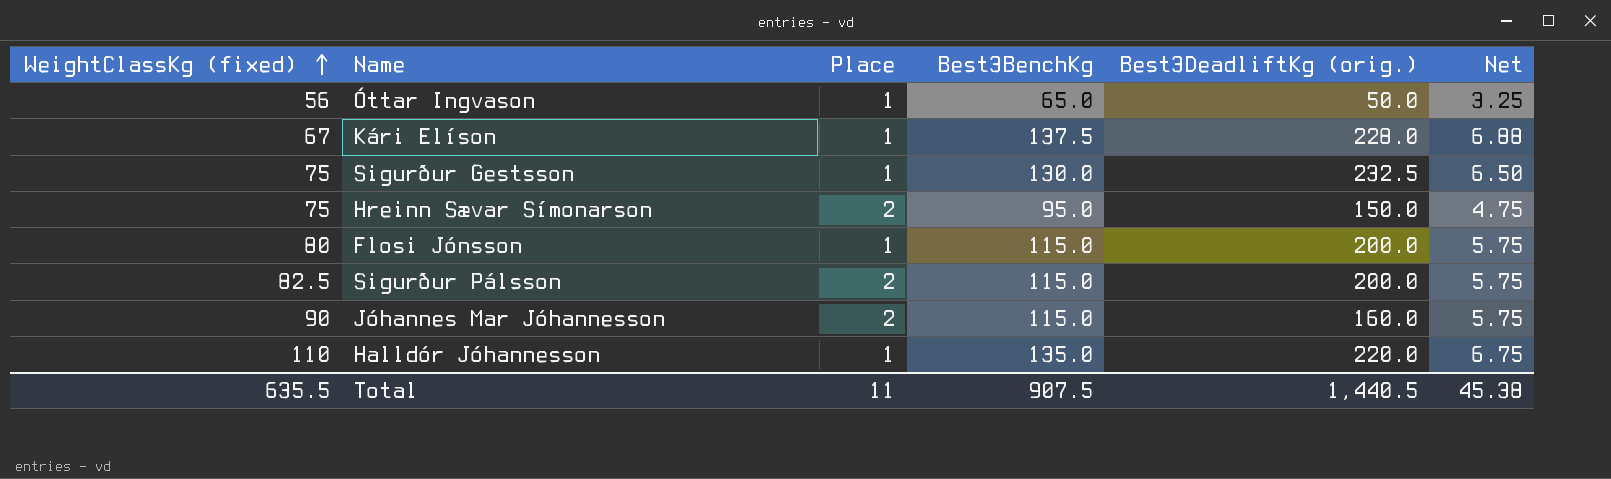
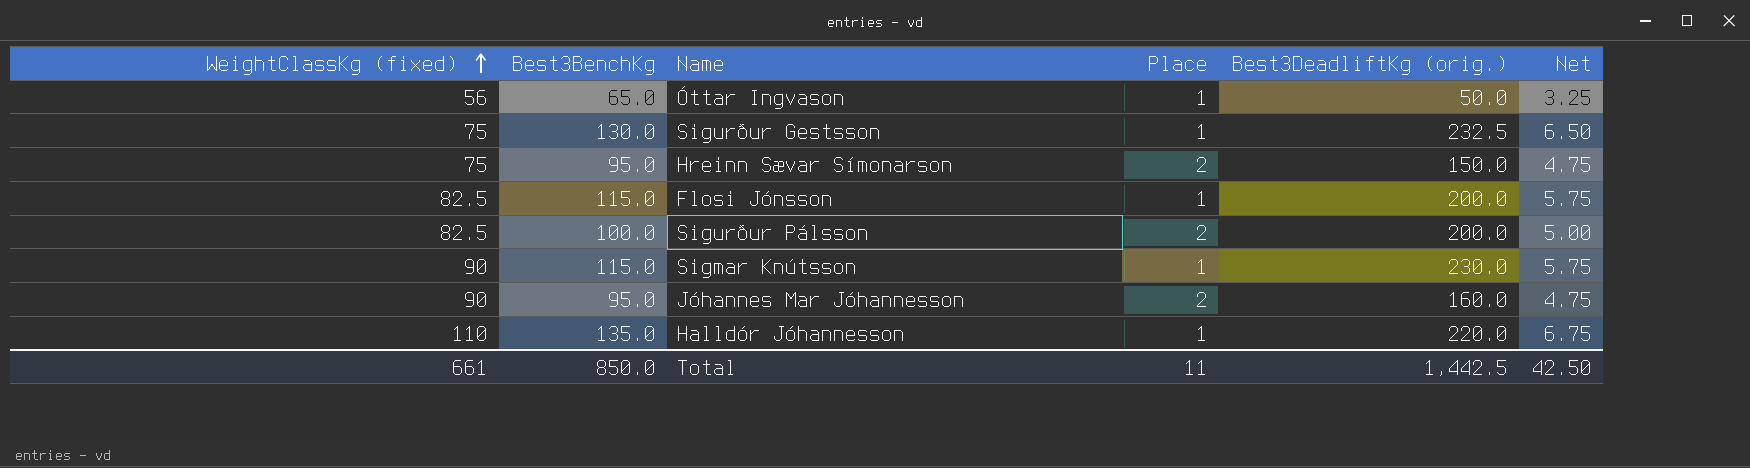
column Best3BenchKg | position: 4 -> 2
row Kári Elíson: 67 | 1 | 137.5 | 228.0 | 6.88 -> none
Flosi Jónsson | WeightClassKg (fixed): 80 -> 82.5
Sigurður Pálsson | Best3BenchKg: 115.0 -> 100.0
Sigurður Pálsson | Net: 5.75 -> 5.00
row Sigmar Knútsson: none -> 90 | 115.0 | 1 | 230.0 | 5.75
Jóhannes Mar Jóhannesson | Best3BenchKg: 115.0 -> 95.0
Jóhannes Mar Jóhannesson | Net: 5.75 -> 4.75
Total | WeightClassKg (fixed): 635.5 -> 661
Total | Best3BenchKg: 907.5 -> 850.0
Total | Best3DeadliftKg (orig.): 1,440.5 -> 1,442.5
Total | Net: 45.38 -> 42.50

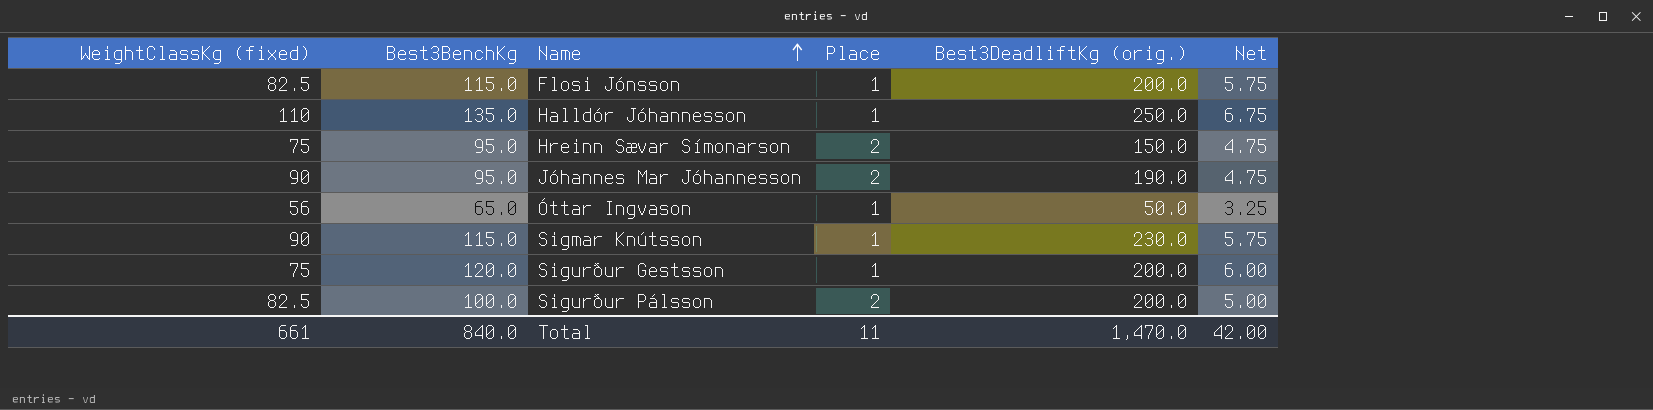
row order: WeightClassKg (fixed) ascending -> Name ascending
Halldór Jóhannesson | Best3DeadliftKg (orig.): 220.0 -> 250.0
Jóhannes Mar Jóhannesson | Best3DeadliftKg (orig.): 160.0 -> 190.0
Sigurður Gestsson | Best3BenchKg: 130.0 -> 120.0
Sigurður Gestsson | Best3DeadliftKg (orig.): 232.5 -> 200.0
Sigurður Gestsson | Net: 6.50 -> 6.00
Total | Best3BenchKg: 850.0 -> 840.0
Total | Best3DeadliftKg (orig.): 1,442.5 -> 1,470.0
Total | Net: 42.50 -> 42.00

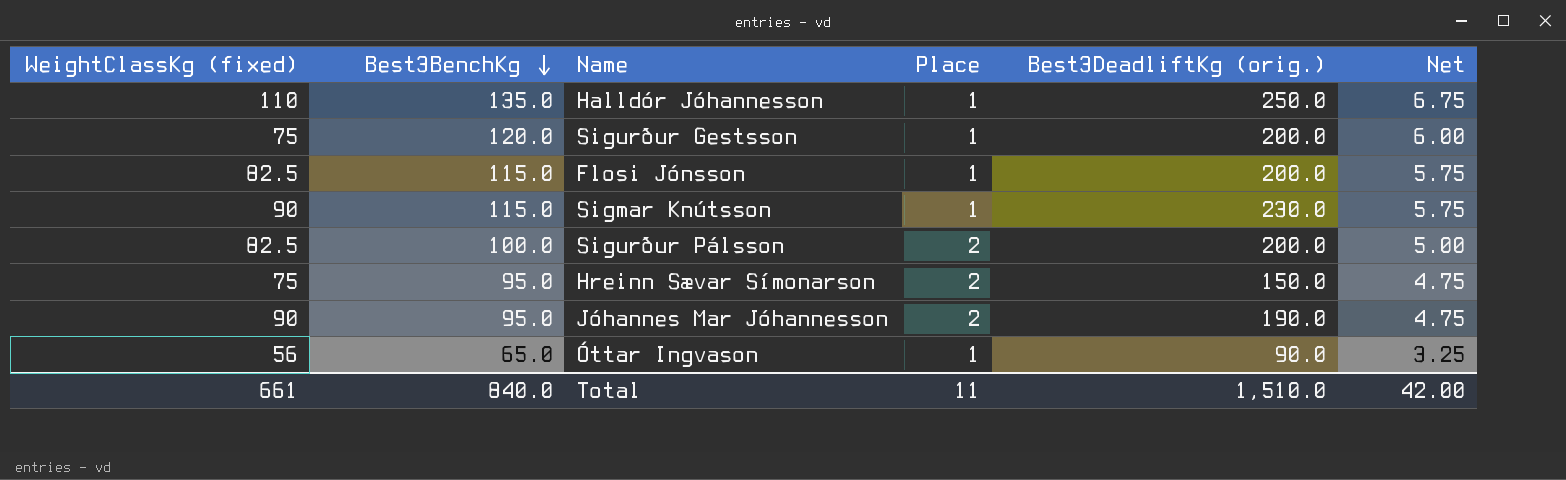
row order: Name ascending -> Best3BenchKg descending
Óttar Ingvason | Best3DeadliftKg (orig.): 50.0 -> 90.0
Total | Best3DeadliftKg (orig.): 1,470.0 -> 1,510.0

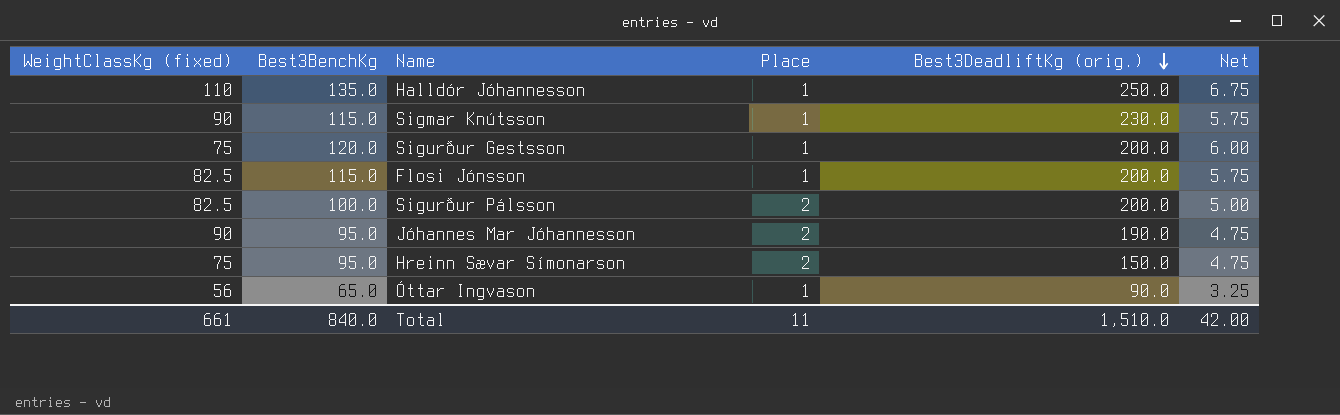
row order: Best3BenchKg descending -> Best3DeadliftKg (orig.) descending

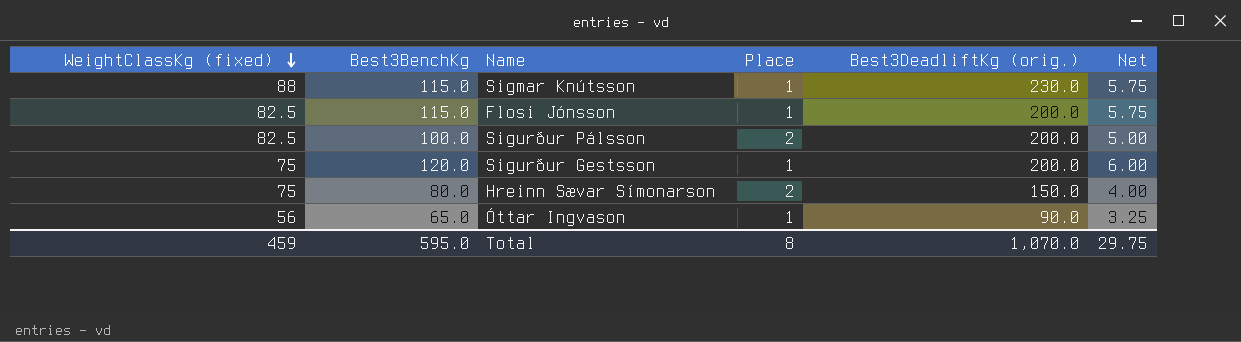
row order: Best3DeadliftKg (orig.) descending -> WeightClassKg (fixed) descending
row Halldór Jóhannesson: 110 | 135.0 | 1 | 250.0 | 6.75 -> none
row Jóhannes Mar Jóhannesson: 90 | 95.0 | 2 | 190.0 | 4.75 -> none
Sigmar Knútsson | WeightClassKg (fixed): 90 -> 88
Hreinn Sævar Símonarson | Best3BenchKg: 95.0 -> 80.0
Hreinn Sævar Símonarson | Net: 4.75 -> 4.00
Total | WeightClassKg (fixed): 661 -> 459
Total | Best3BenchKg: 840.0 -> 595.0
Total | Place: 11 -> 8
Total | Best3DeadliftKg (orig.): 1,510.0 -> 1,070.0
Total | Net: 42.00 -> 29.75

